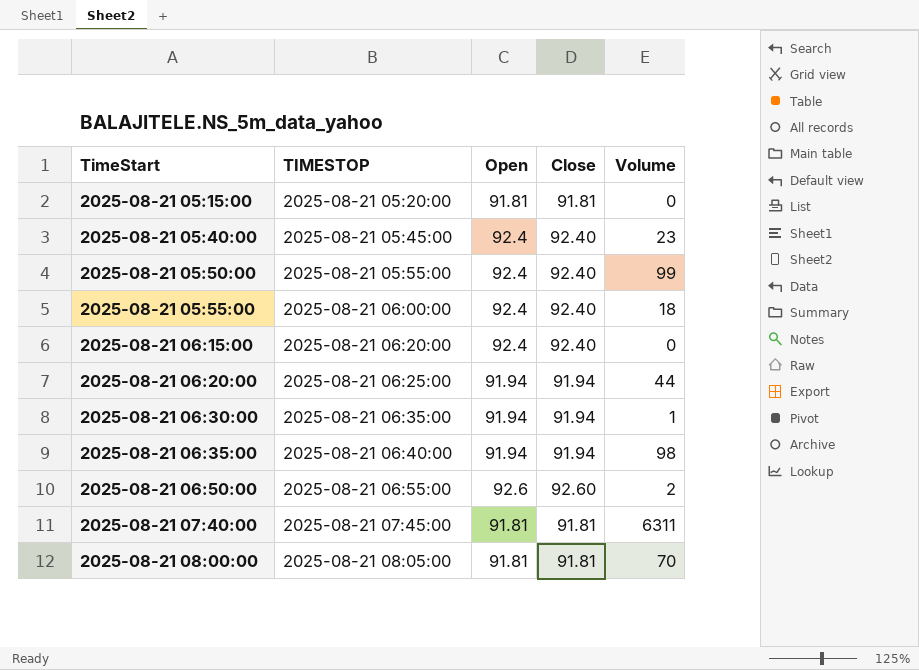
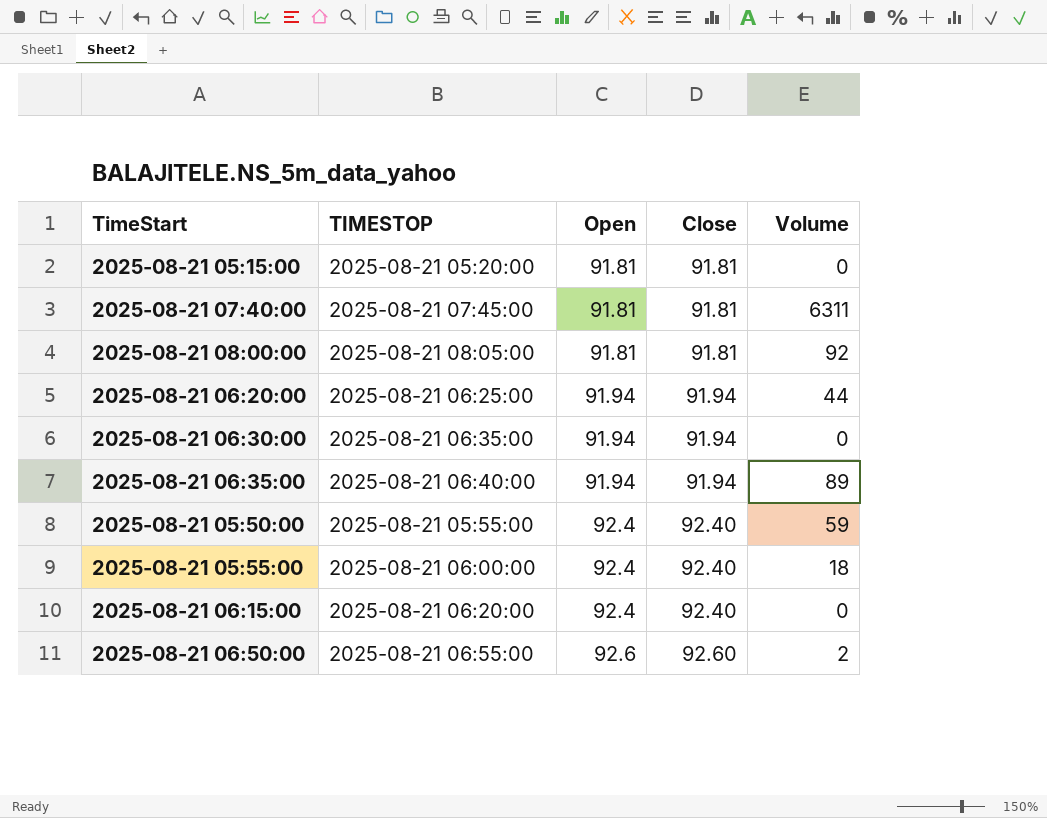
row order: TimeStart ascending -> Open ascending
row 2025-08-21 05:40:00: 2025-08-21 05:45:00 | 92.4 | 92.40 | 23 -> none
2025-08-21 08:00:00 | Volume: 70 -> 92
2025-08-21 06:30:00 | Volume: 1 -> 0
2025-08-21 06:35:00 | Volume: 98 -> 89
2025-08-21 05:50:00 | Volume: 99 -> 59

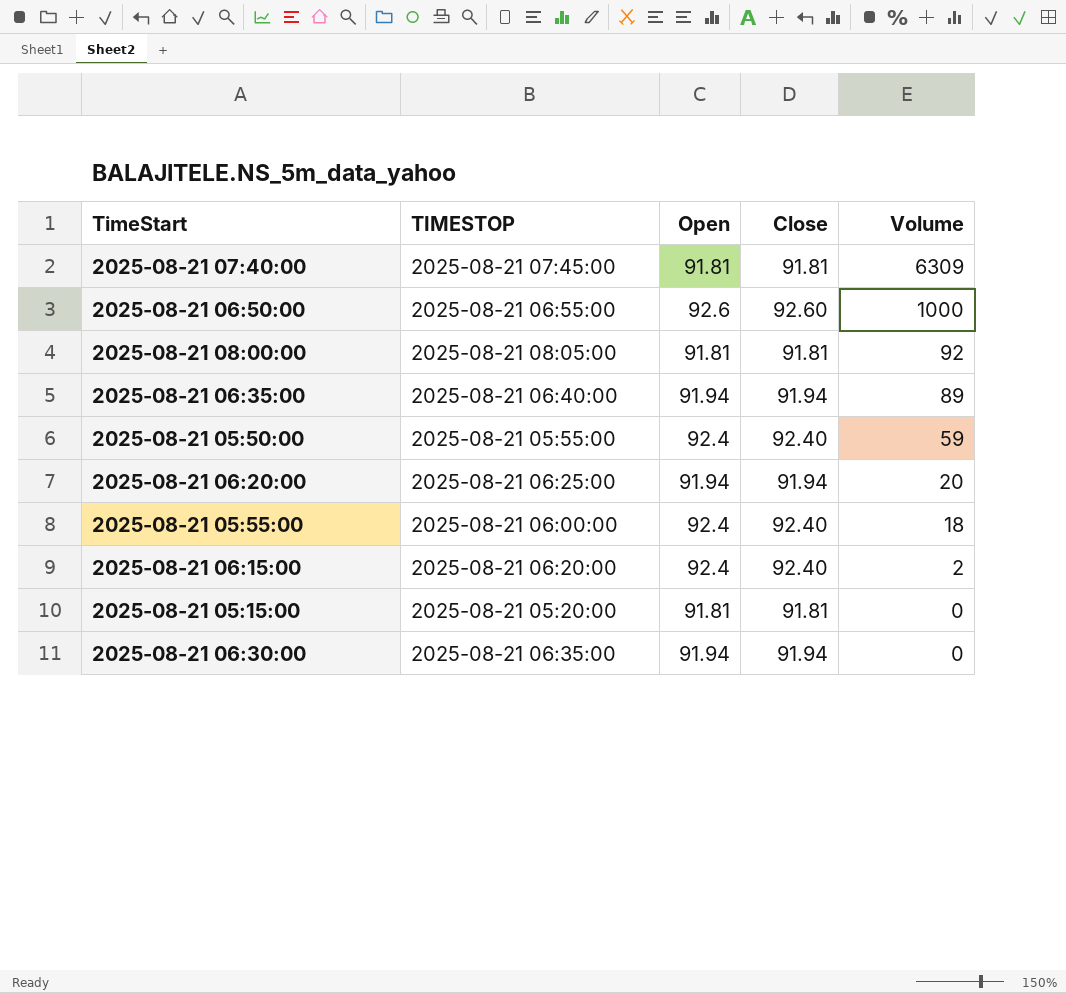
row order: Open ascending -> Volume descending
2025-08-21 07:40:00 | Volume: 6311 -> 6309
2025-08-21 06:50:00 | Volume: 2 -> 1000
2025-08-21 06:20:00 | Volume: 44 -> 20
2025-08-21 06:15:00 | Volume: 0 -> 2

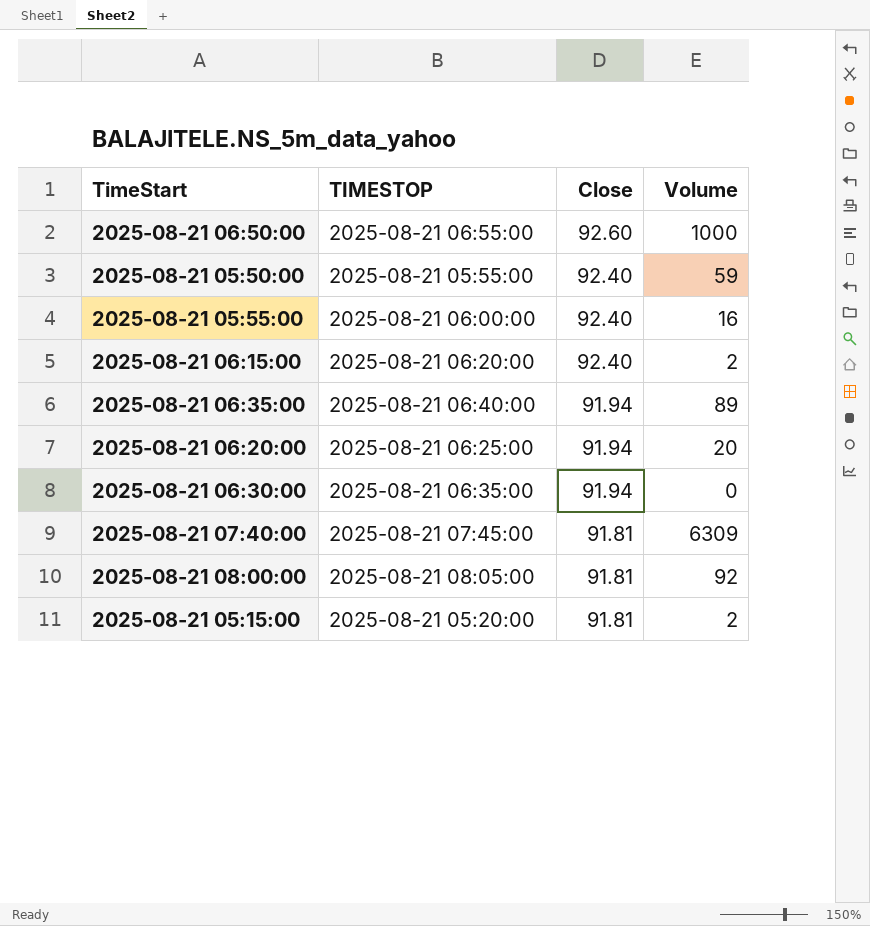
row order: Volume descending -> Close descending
column Open | position: 3 -> none
2025-08-21 05:55:00 | Volume: 18 -> 16
2025-08-21 05:15:00 | Volume: 0 -> 2

